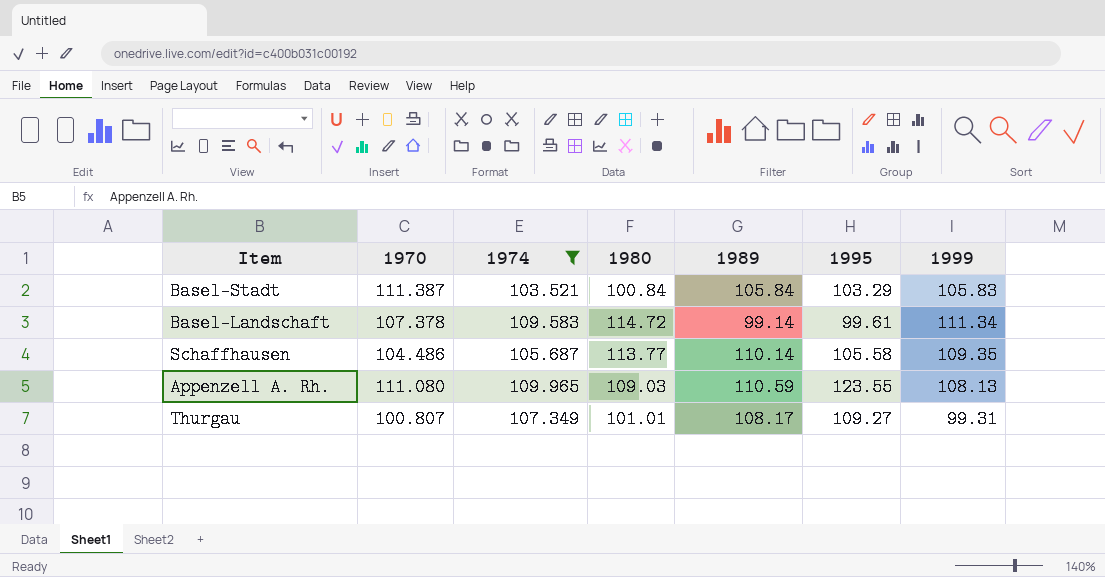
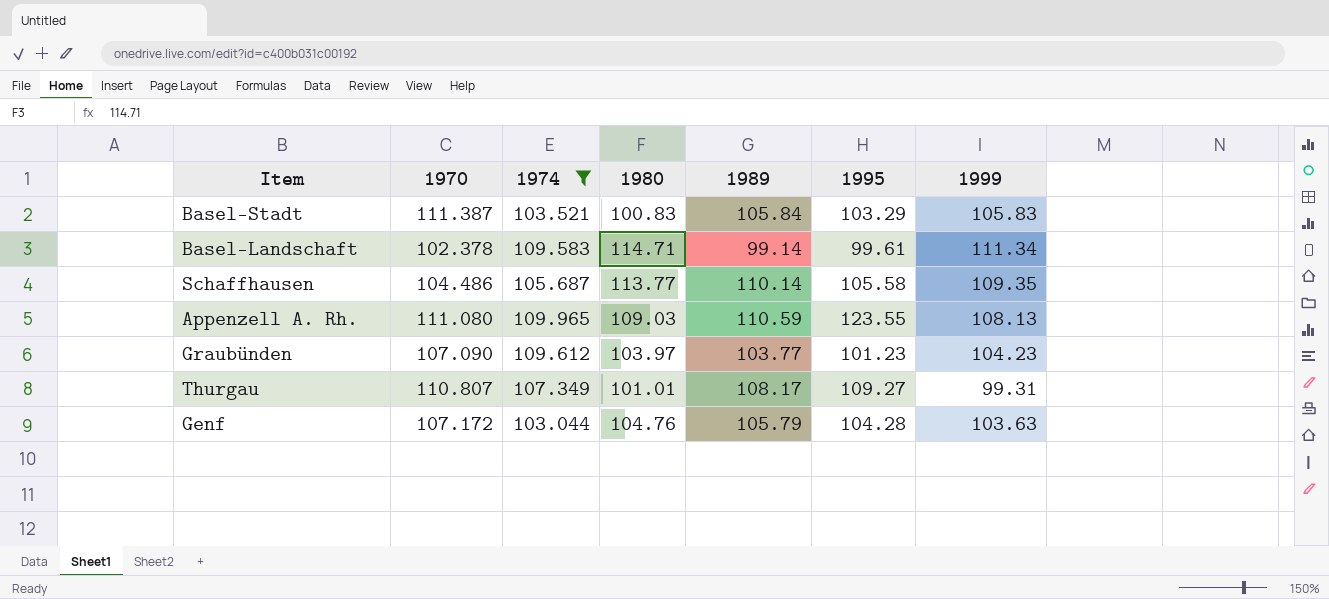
Basel-Stadt | 1980: 100.84 -> 100.83
Basel-Landschaft | 1970: 107.378 -> 102.378
Basel-Landschaft | 1980: 114.72 -> 114.71
row Graubünden: none -> 107.090 | 109.612 | 103.97 | 103.77 | 101.23 | 104.23
Thurgau | 1970: 100.807 -> 110.807
row Genf: none -> 107.172 | 103.044 | 104.76 | 105.79 | 104.28 | 103.63

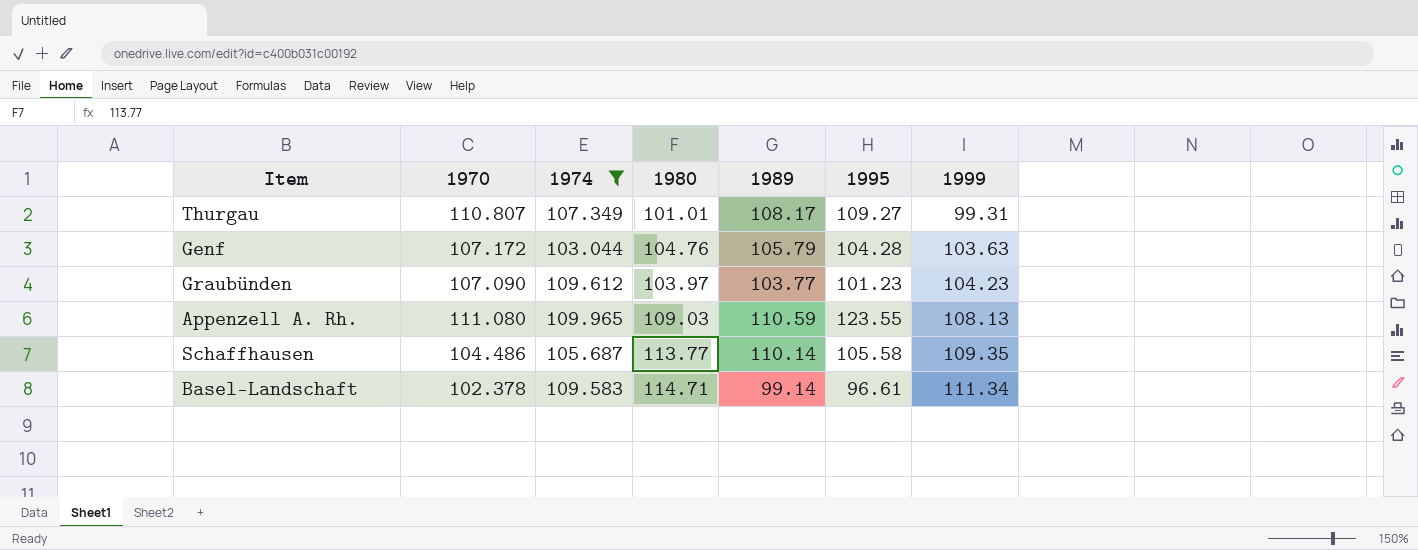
row order: none -> 1999 ascending
row Basel-Stadt: 111.387 | 103.521 | 100.83 | 105.84 | 103.29 | 105.83 -> none
Basel-Landschaft | 1995: 99.61 -> 96.61

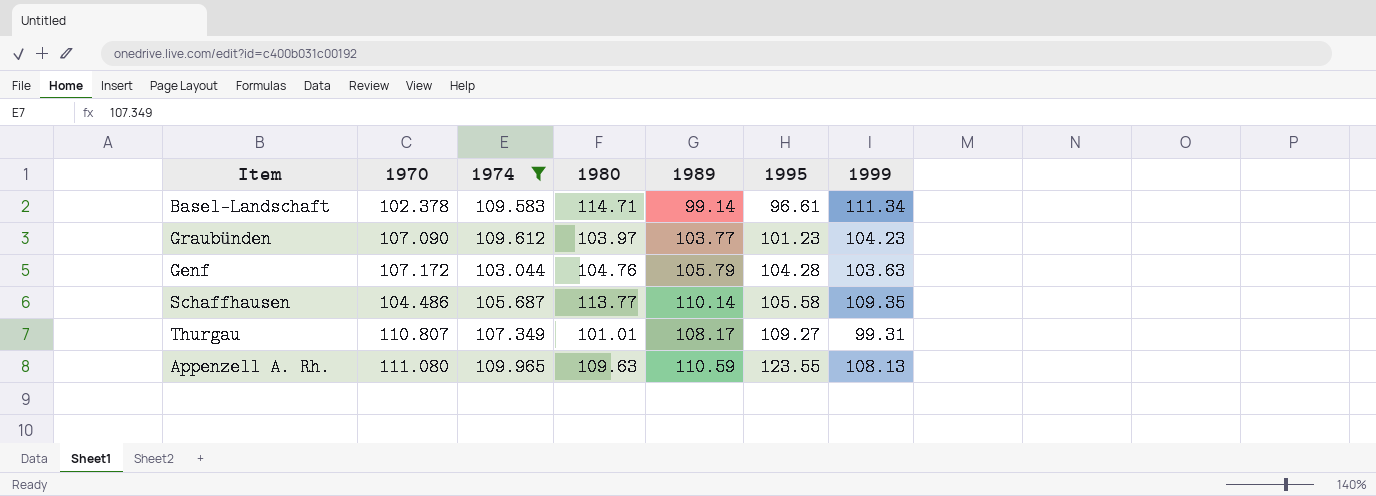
row order: 1999 ascending -> 1995 ascending
Appenzell A. Rh. | 1980: 109.03 -> 109.63

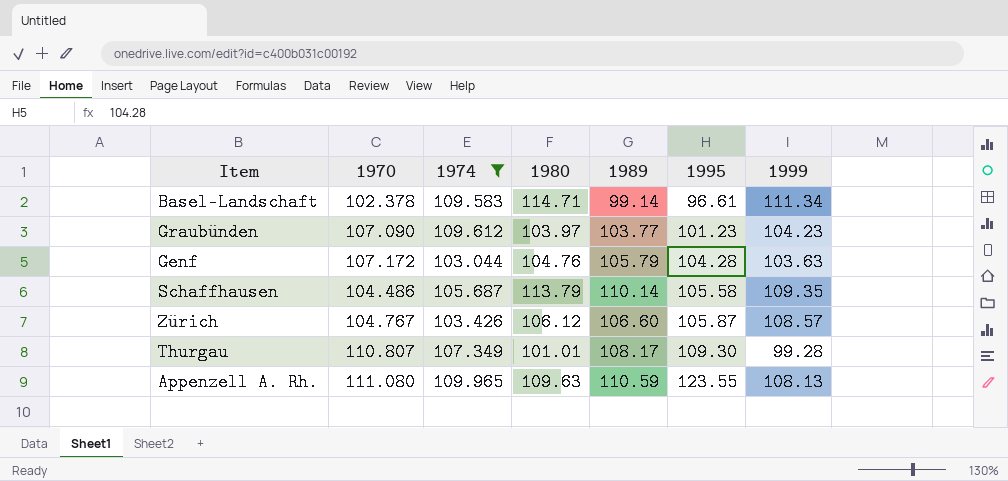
Schaffhausen | 1980: 113.77 -> 113.79
row Zürich: none -> 104.767 | 103.426 | 106.12 | 106.60 | 105.87 | 108.57
Thurgau | 1995: 109.27 -> 109.30
Thurgau | 1999: 99.31 -> 99.28

